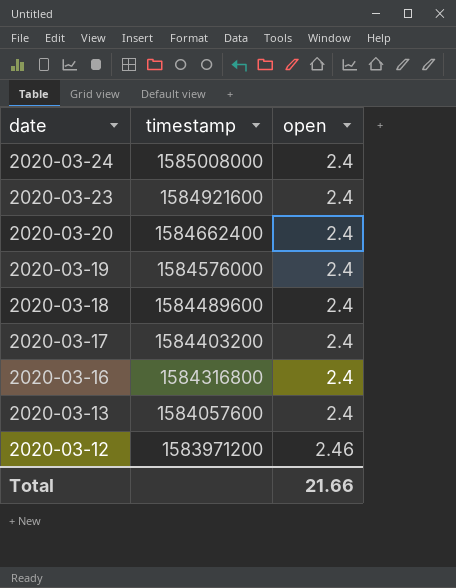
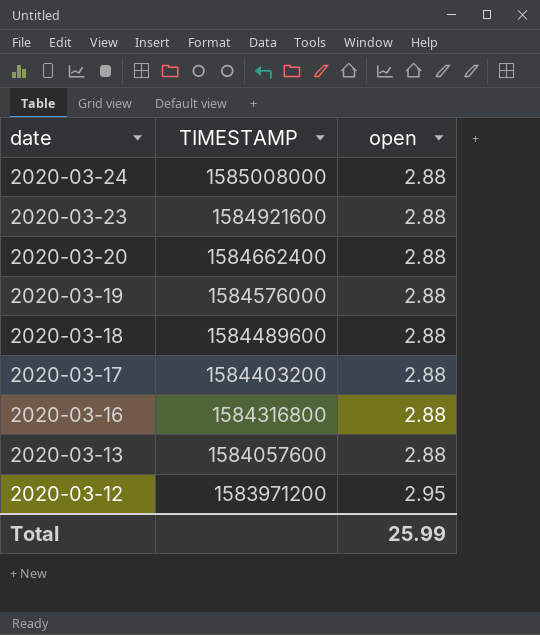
column name: timestamp -> TIMESTAMP
2020-03-24 | open: 2.4 -> 2.88
2020-03-23 | open: 2.4 -> 2.88
2020-03-20 | open: 2.4 -> 2.88
2020-03-19 | open: 2.4 -> 2.88
2020-03-18 | open: 2.4 -> 2.88
2020-03-17 | open: 2.4 -> 2.88
2020-03-16 | open: 2.4 -> 2.88
2020-03-13 | open: 2.4 -> 2.88
2020-03-12 | open: 2.46 -> 2.95
Total | open: 21.66 -> 25.99

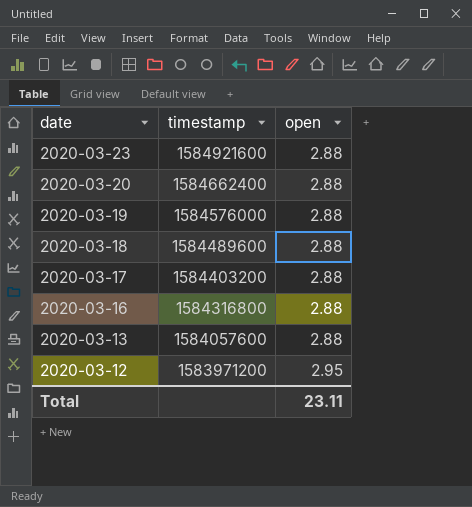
column name: TIMESTAMP -> timestamp
row 2020-03-24: 1585008000 | 2.88 -> none
Total | open: 25.99 -> 23.11

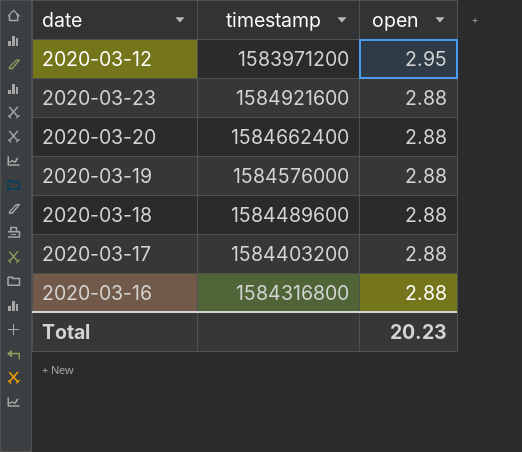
row order: date descending -> open descending
row 2020-03-13: 1584057600 | 2.88 -> none
Total | open: 23.11 -> 20.23

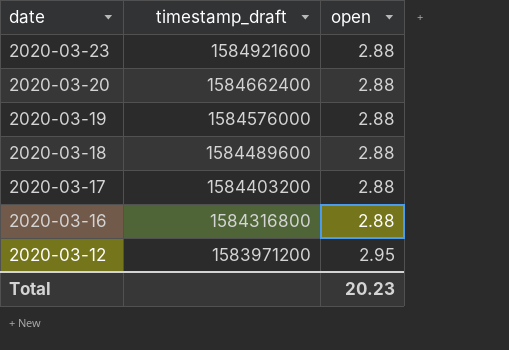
row order: open descending -> date descending
column name: timestamp -> timestamp_draft

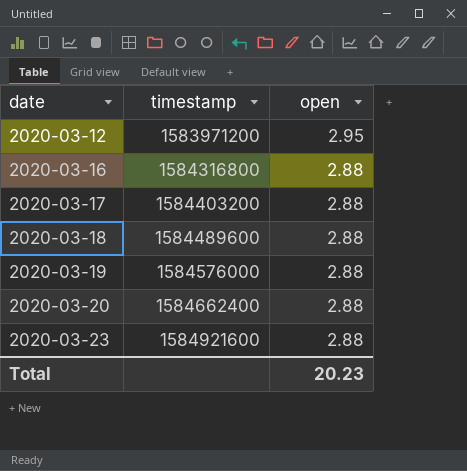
row order: date descending -> date ascending
column name: timestamp_draft -> timestamp

